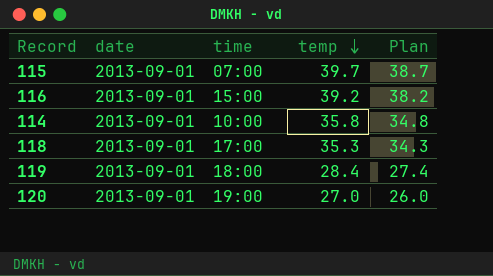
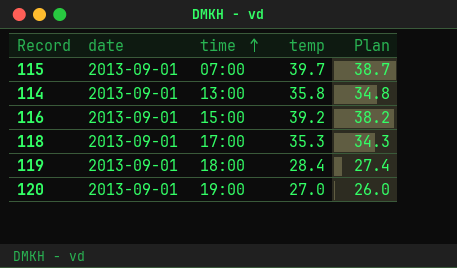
row order: temp descending -> time ascending
114 | time: 10:00 -> 13:00

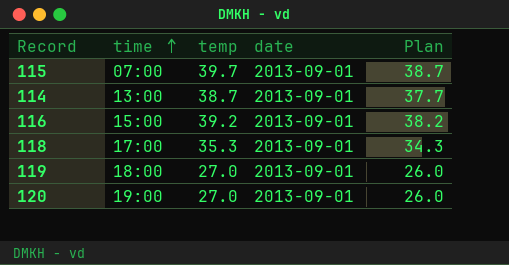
column date | position: 2 -> 4
114 | temp: 35.8 -> 38.7
114 | Plan: 34.8 -> 37.7
119 | temp: 28.4 -> 27.0
119 | Plan: 27.4 -> 26.0

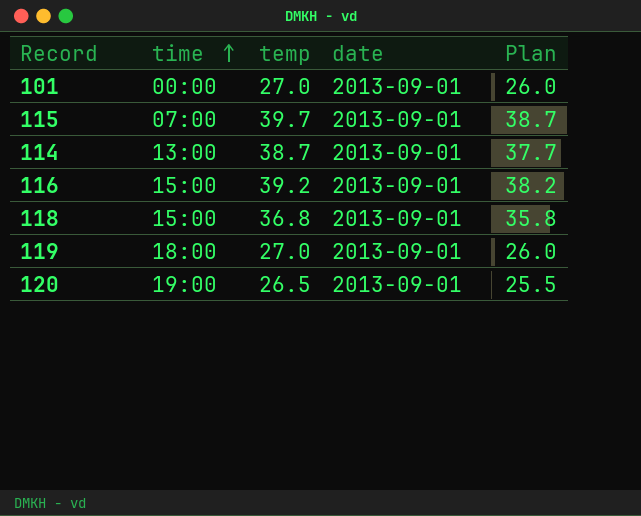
row 101: none -> 00:00 | 27.0 | 2013-09-01 | 26.0
118 | time: 17:00 -> 15:00
118 | temp: 35.3 -> 36.8
118 | Plan: 34.3 -> 35.8
120 | temp: 27.0 -> 26.5
120 | Plan: 26.0 -> 25.5

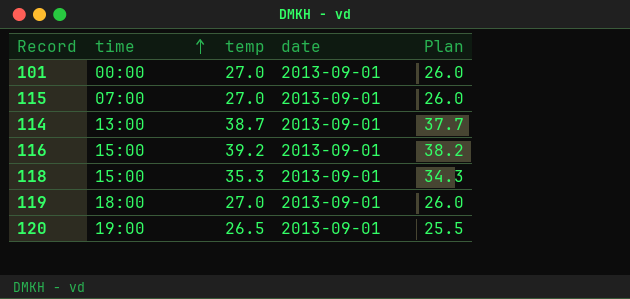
115 | temp: 39.7 -> 27.0
115 | Plan: 38.7 -> 26.0
118 | temp: 36.8 -> 35.3
118 | Plan: 35.8 -> 34.3

